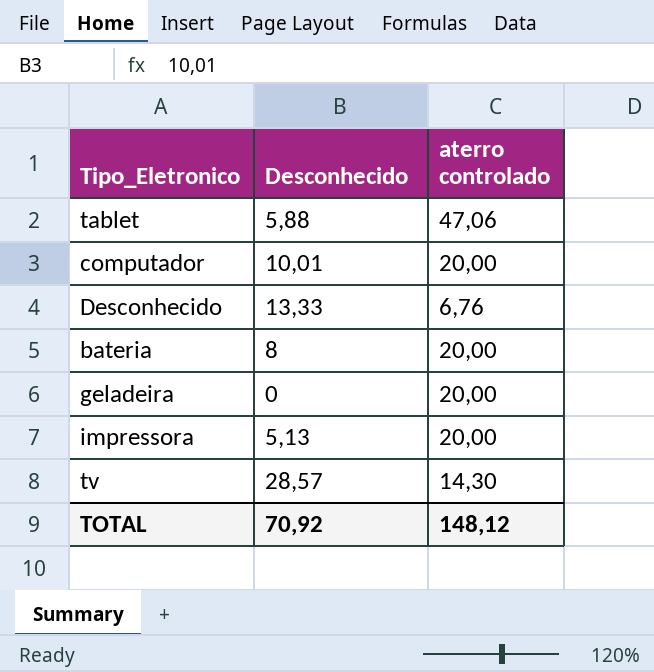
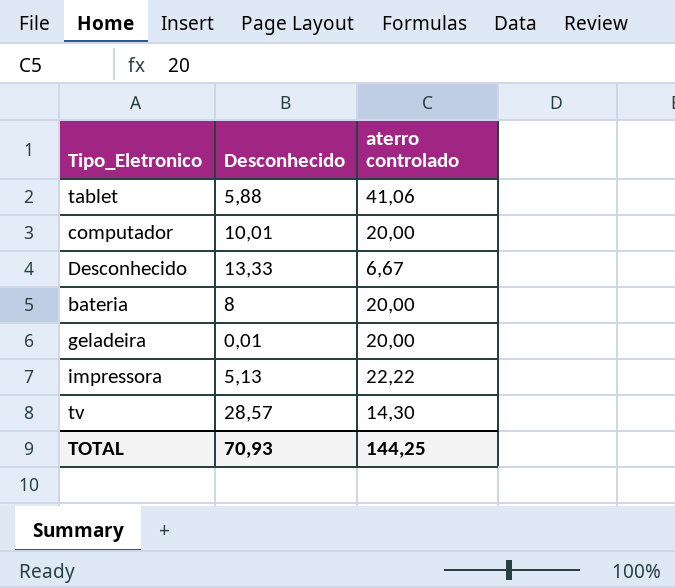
tablet | aterro controlado: 47,06 -> 41,06
Desconhecido | aterro controlado: 6,76 -> 6,67
geladeira | Desconhecido: 0 -> 0,01
impressora | aterro controlado: 20,00 -> 22,22
TOTAL | Desconhecido: 70,92 -> 70,93
TOTAL | aterro controlado: 148,12 -> 144,25

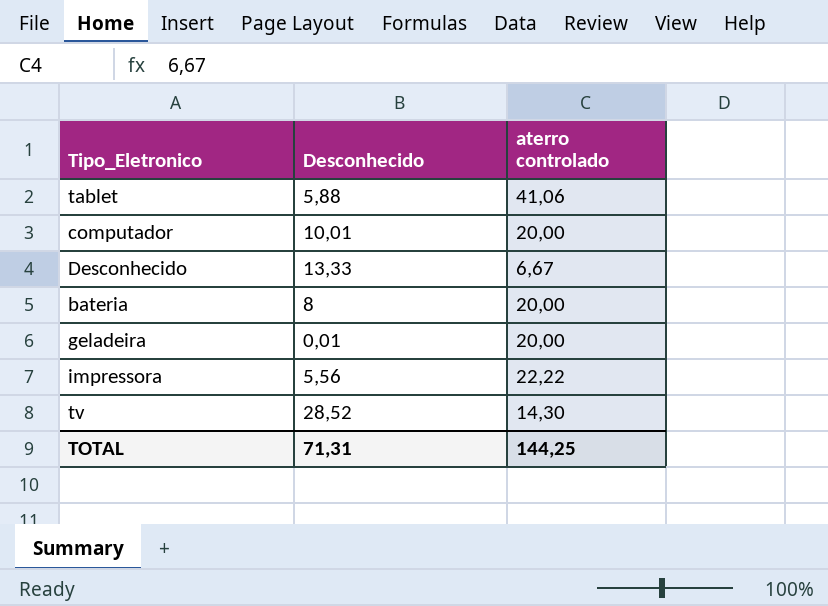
impressora | Desconhecido: 5,13 -> 5,56
tv | Desconhecido: 28,57 -> 28,52
TOTAL | Desconhecido: 70,93 -> 71,31

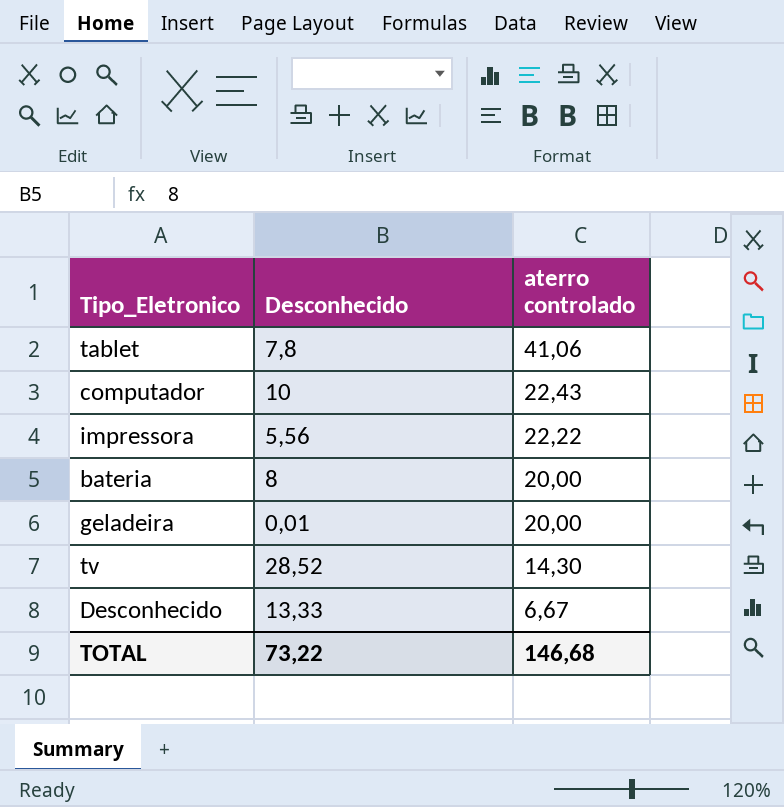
row order: none -> aterro controlado descending
tablet | Desconhecido: 5,88 -> 7,8
computador | Desconhecido: 10,01 -> 10
computador | aterro controlado: 20,00 -> 22,43
TOTAL | Desconhecido: 71,31 -> 73,22
TOTAL | aterro controlado: 144,25 -> 146,68

